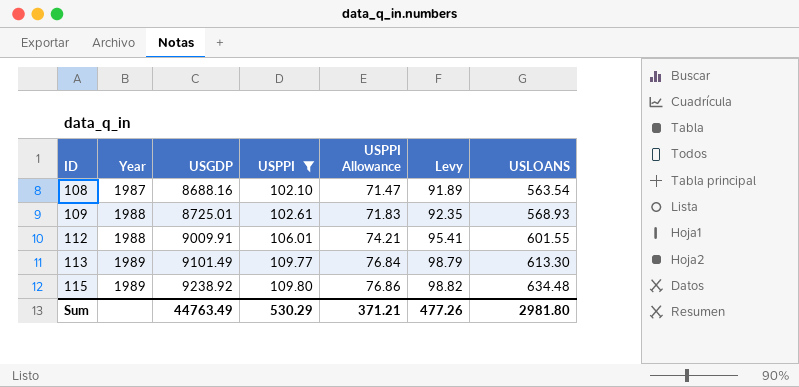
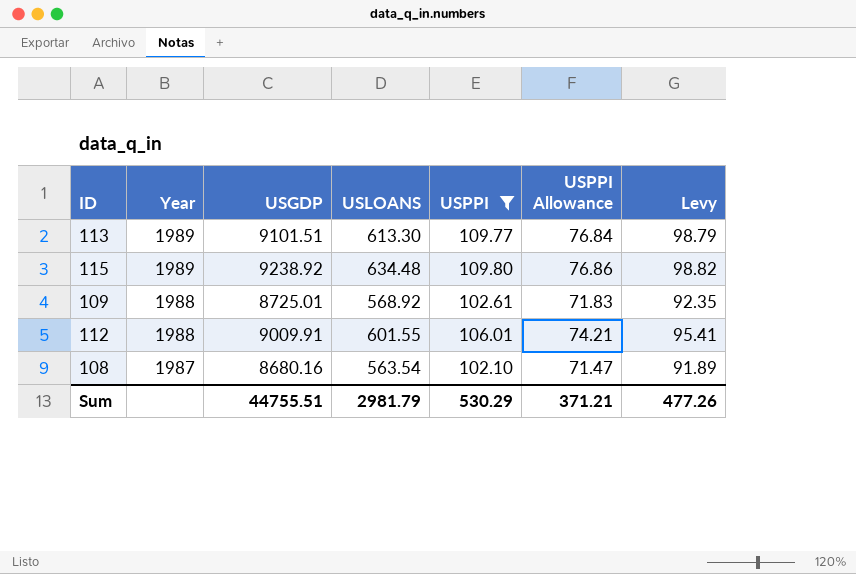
row order: ID ascending -> Year descending
column USLOANS | position: 7 -> 4
113 | USGDP: 9101.49 -> 9101.51
109 | USLOANS: 568.93 -> 568.92
108 | USGDP: 8688.16 -> 8680.16
Sum | USGDP: 44763.49 -> 44755.51
Sum | USLOANS: 2981.80 -> 2981.79

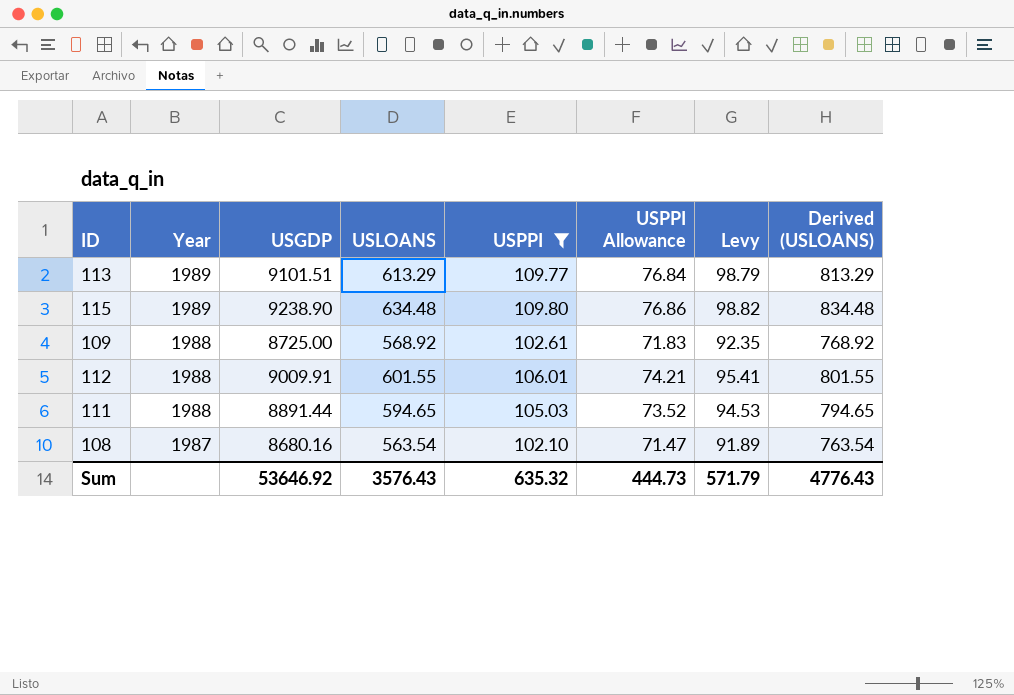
column Derived (USLOANS) | formula: none -> [USLOANS] + 200
113 | USLOANS: 613.30 -> 613.29
115 | USGDP: 9238.92 -> 9238.90
109 | USGDP: 8725.01 -> 8725.00
row 111: none -> 1988 | 8891.44 | 594.65 | 105.03 | 73.52 | 94.53 | 794.65
Sum | USGDP: 44755.51 -> 53646.92
Sum | USLOANS: 2981.79 -> 3576.43
Sum | USPPI: 530.29 -> 635.32
Sum | USPPI Allowance: 371.21 -> 444.73
Sum | Levy: 477.26 -> 571.79

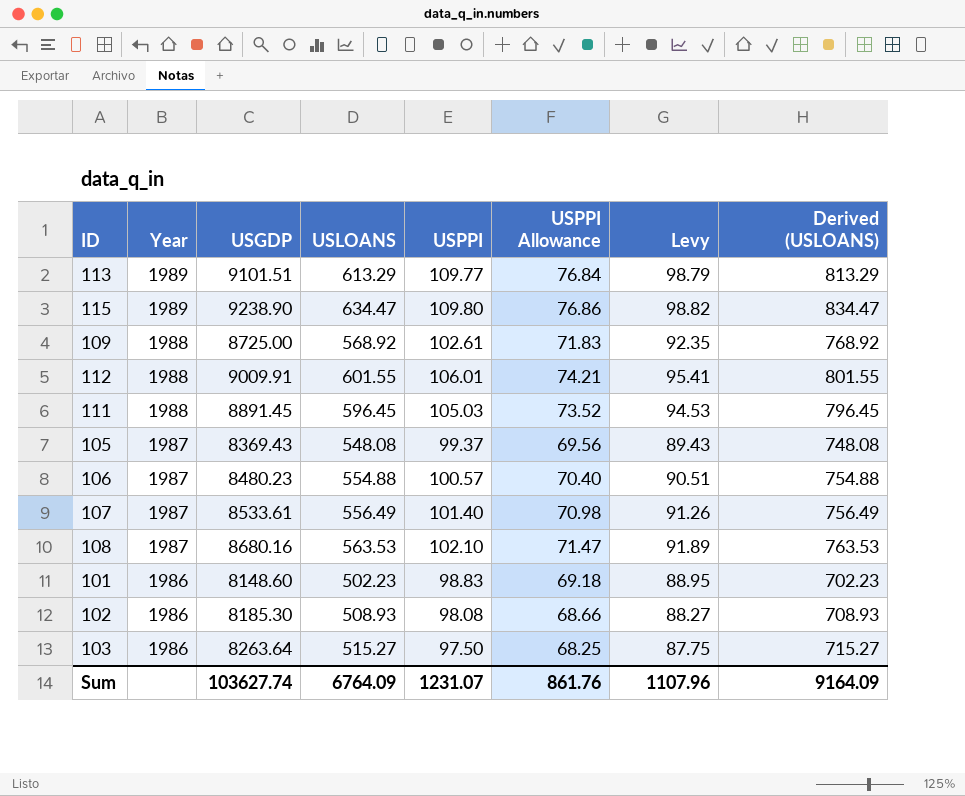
filter: USPPI >= 102.10 -> none
115 | USLOANS: 634.48 -> 634.47
115 | Derived (USLOANS): 834.48 -> 834.47
111 | USGDP: 8891.44 -> 8891.45
111 | USLOANS: 594.65 -> 596.45
111 | Derived (USLOANS): 794.65 -> 796.45
108 | USLOANS: 563.54 -> 563.53
108 | Derived (USLOANS): 763.54 -> 763.53
Sum | USGDP: 53646.92 -> 103627.74
Sum | USLOANS: 3576.43 -> 6764.09
Sum | USPPI: 635.32 -> 1231.07
Sum | USPPI Allowance: 444.73 -> 861.76
Sum | Levy: 571.79 -> 1107.96
Sum | Derived (USLOANS): 4776.43 -> 9164.09

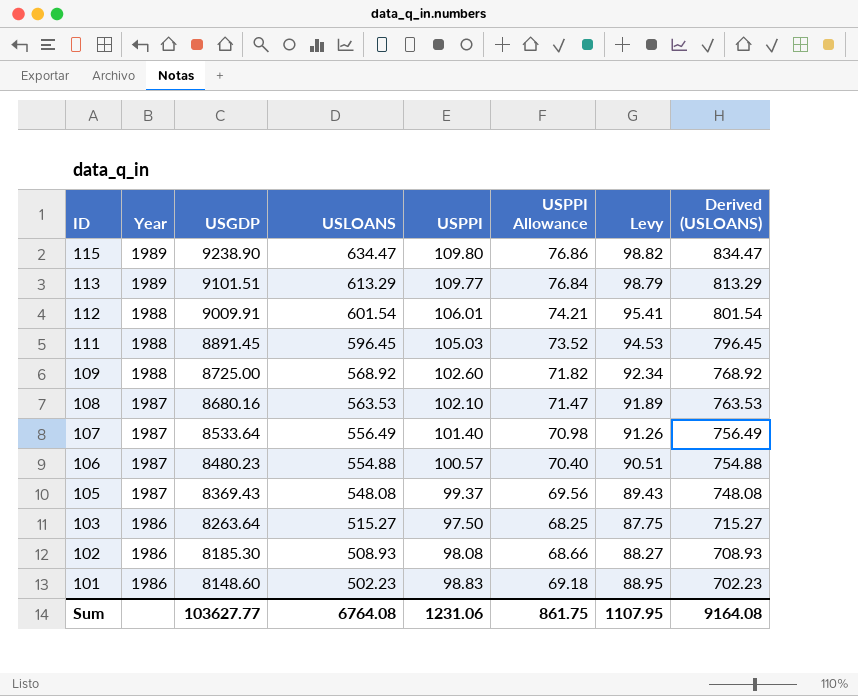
row order: Year descending -> ID descending
112 | USLOANS: 601.55 -> 601.54
112 | Derived (USLOANS): 801.55 -> 801.54
109 | USPPI: 102.61 -> 102.60
109 | USPPI Allowance: 71.83 -> 71.82
109 | Levy: 92.35 -> 92.34
107 | USGDP: 8533.61 -> 8533.64
Sum | USGDP: 103627.74 -> 103627.77
Sum | USLOANS: 6764.09 -> 6764.08
Sum | USPPI: 1231.07 -> 1231.06
Sum | USPPI Allowance: 861.76 -> 861.75
Sum | Levy: 1107.96 -> 1107.95
Sum | Derived (USLOANS): 9164.09 -> 9164.08

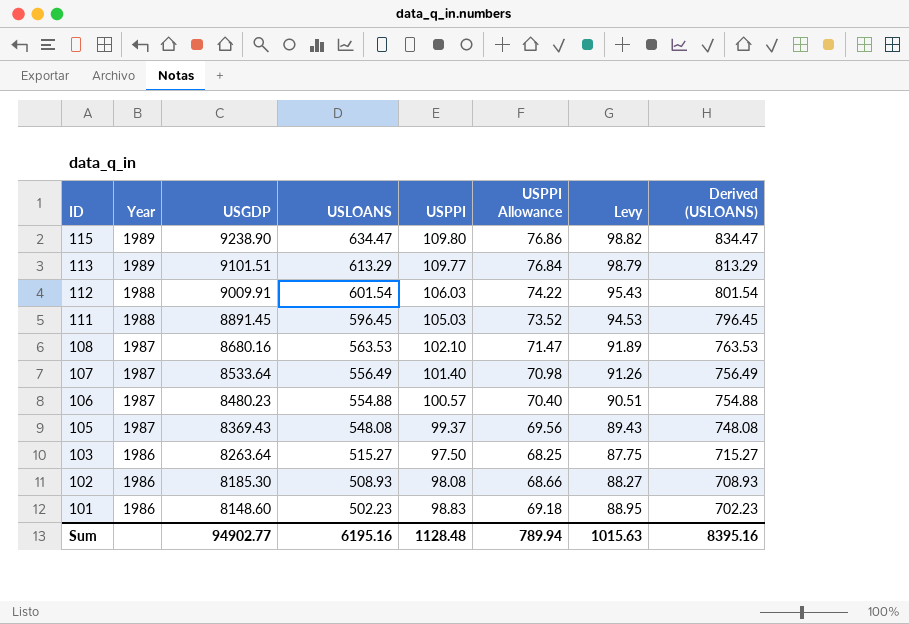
row 109: 1988 | 8725.00 | 568.92 | 102.60 | 71.82 | 92.34 | 768.92 -> none
112 | USPPI: 106.01 -> 106.03
112 | USPPI Allowance: 74.21 -> 74.22
112 | Levy: 95.41 -> 95.43
Sum | USGDP: 103627.77 -> 94902.77
Sum | USLOANS: 6764.08 -> 6195.16
Sum | USPPI: 1231.06 -> 1128.48
Sum | USPPI Allowance: 861.75 -> 789.94
Sum | Levy: 1107.95 -> 1015.63
Sum | Derived (USLOANS): 9164.08 -> 8395.16

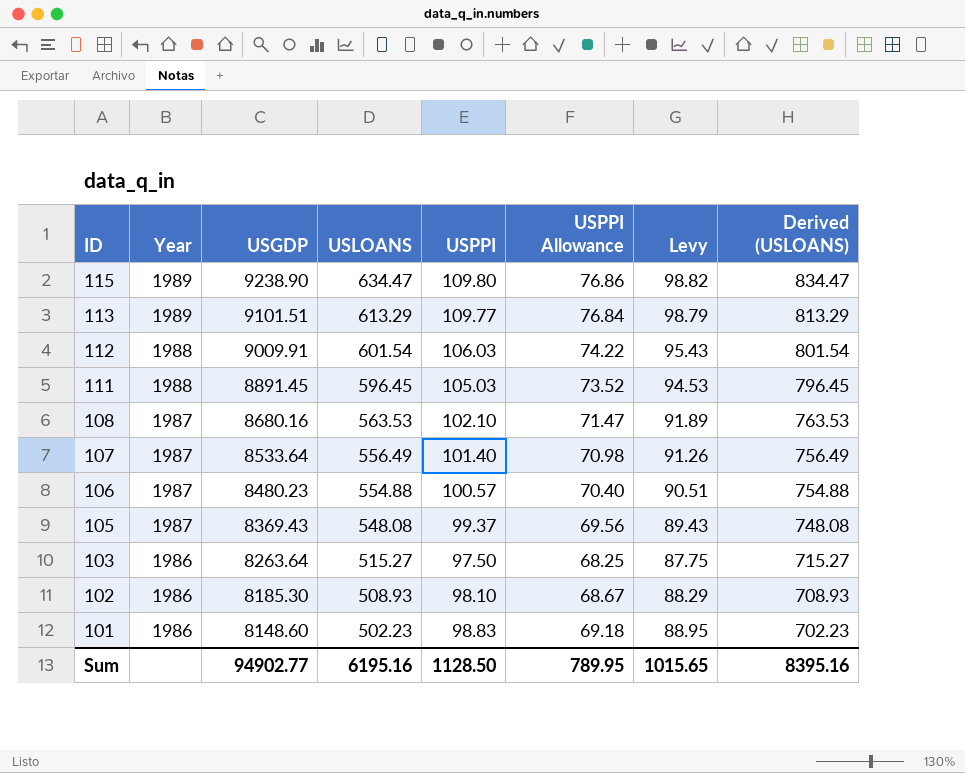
102 | USPPI: 98.08 -> 98.10
102 | USPPI Allowance: 68.66 -> 68.67
102 | Levy: 88.27 -> 88.29
Sum | USPPI: 1128.48 -> 1128.50
Sum | USPPI Allowance: 789.94 -> 789.95
Sum | Levy: 1015.63 -> 1015.65

